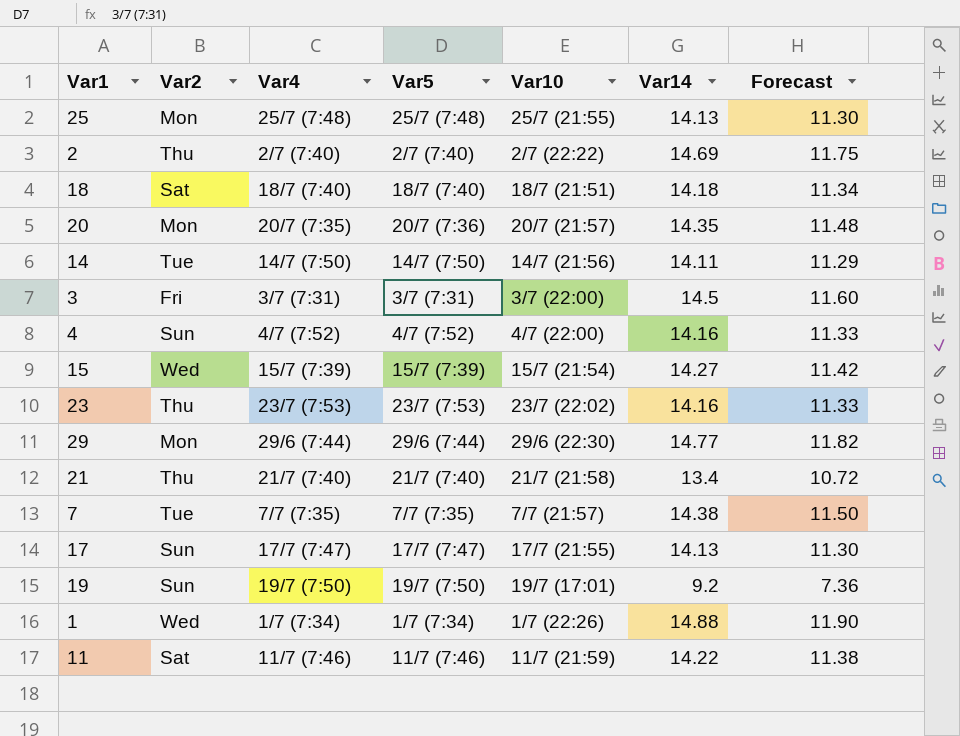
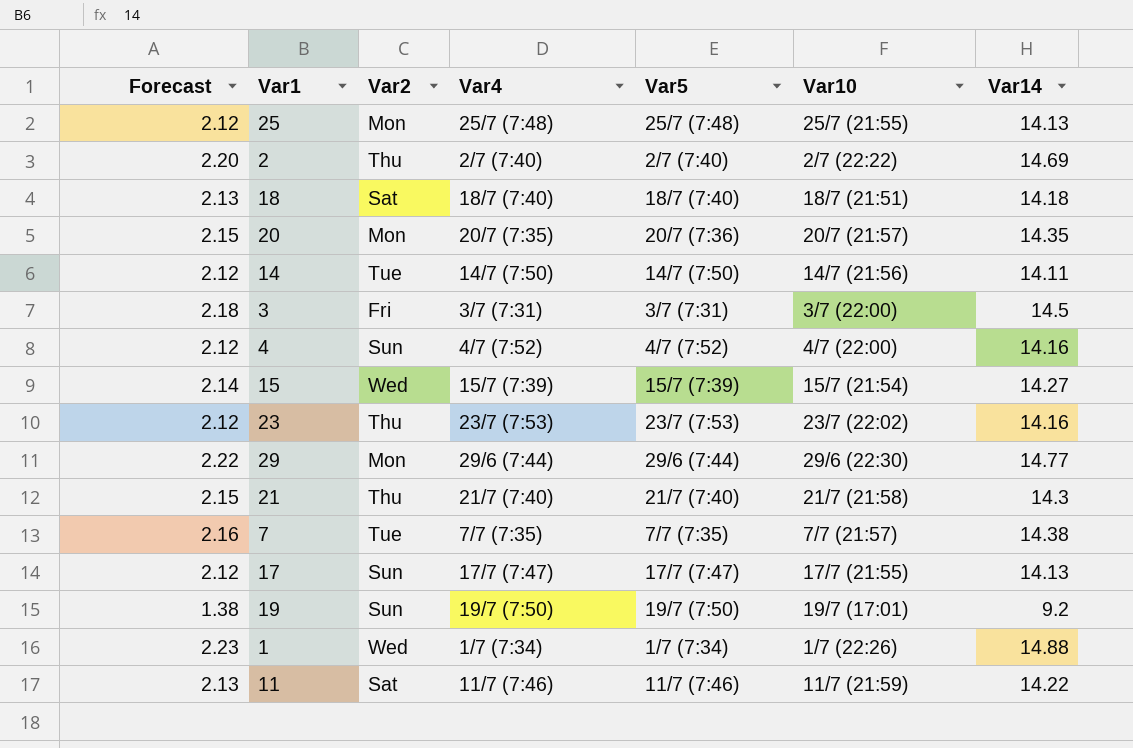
column Forecast | formula: [Var14] * 0.8 -> [Var14] * 0.15
column Forecast | position: 7 -> 1
21 | Var14: 13.4 -> 14.3

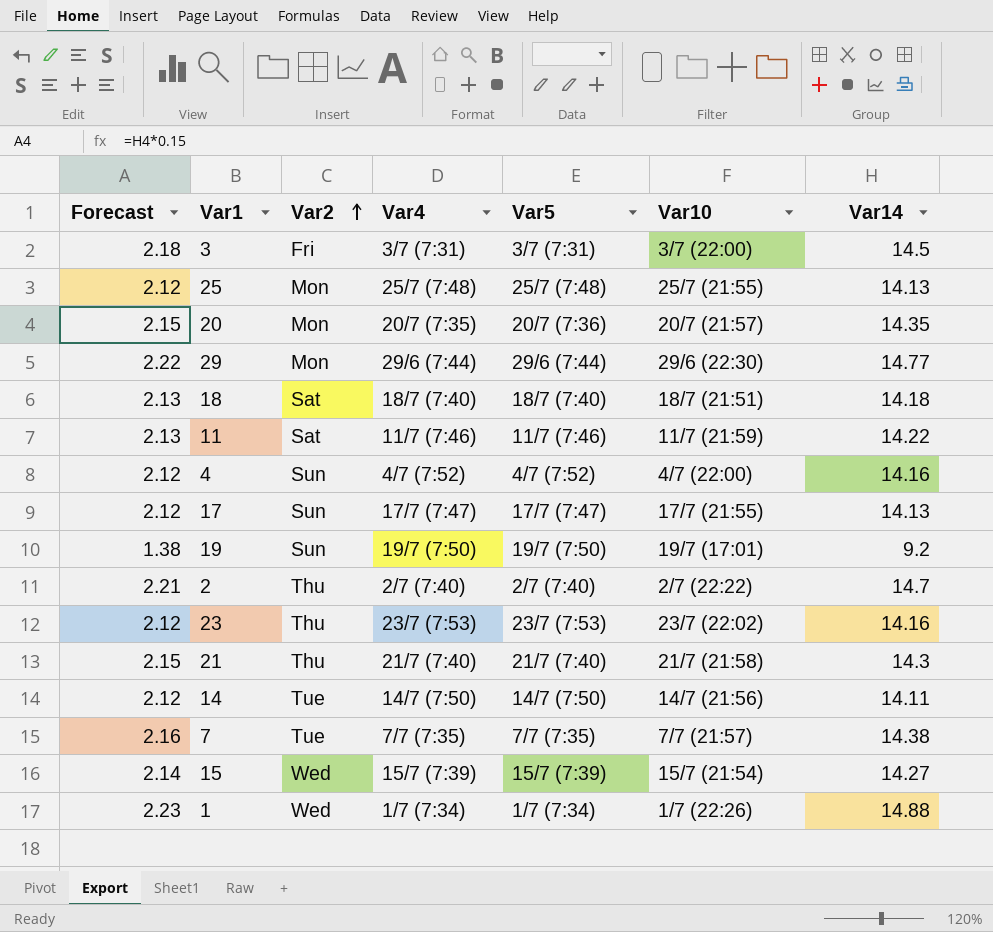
row order: none -> Var2 ascending
2 | Forecast: 2.20 -> 2.21
2 | Var14: 14.69 -> 14.7

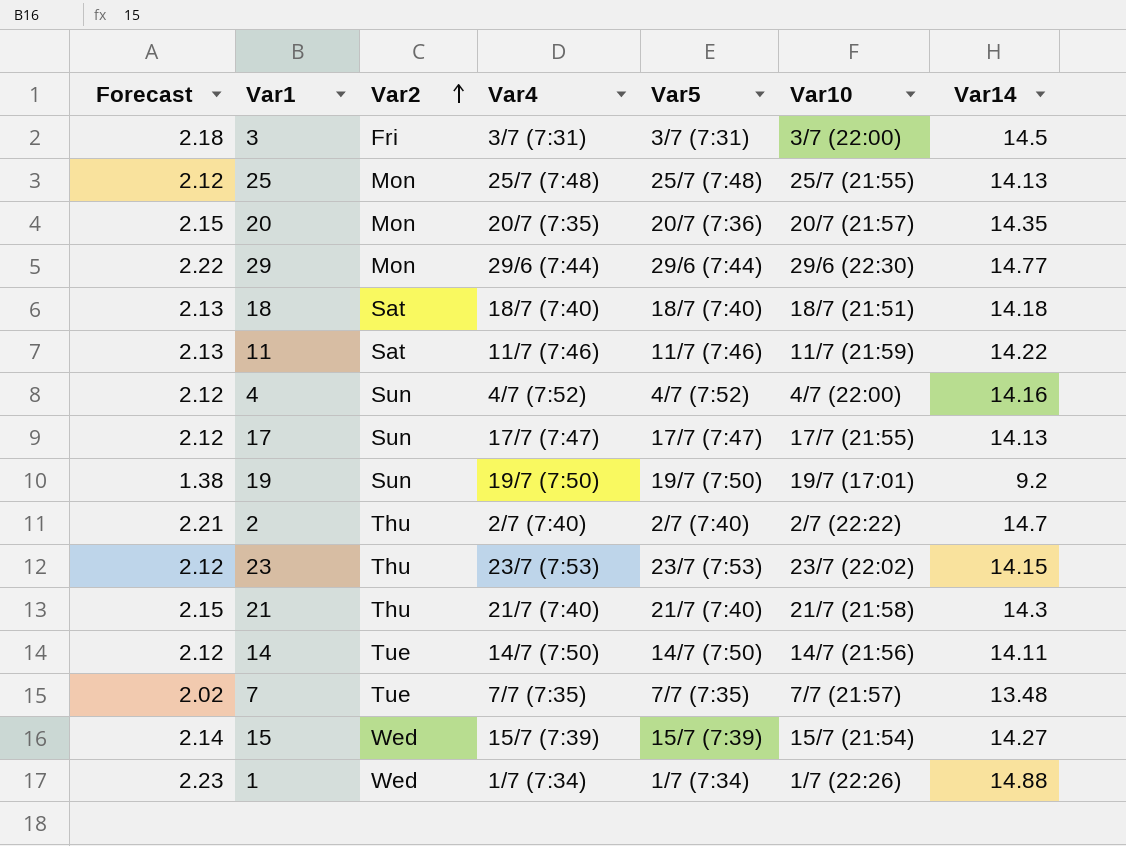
23 | Var14: 14.16 -> 14.15
7 | Forecast: 2.16 -> 2.02
7 | Var14: 14.38 -> 13.48

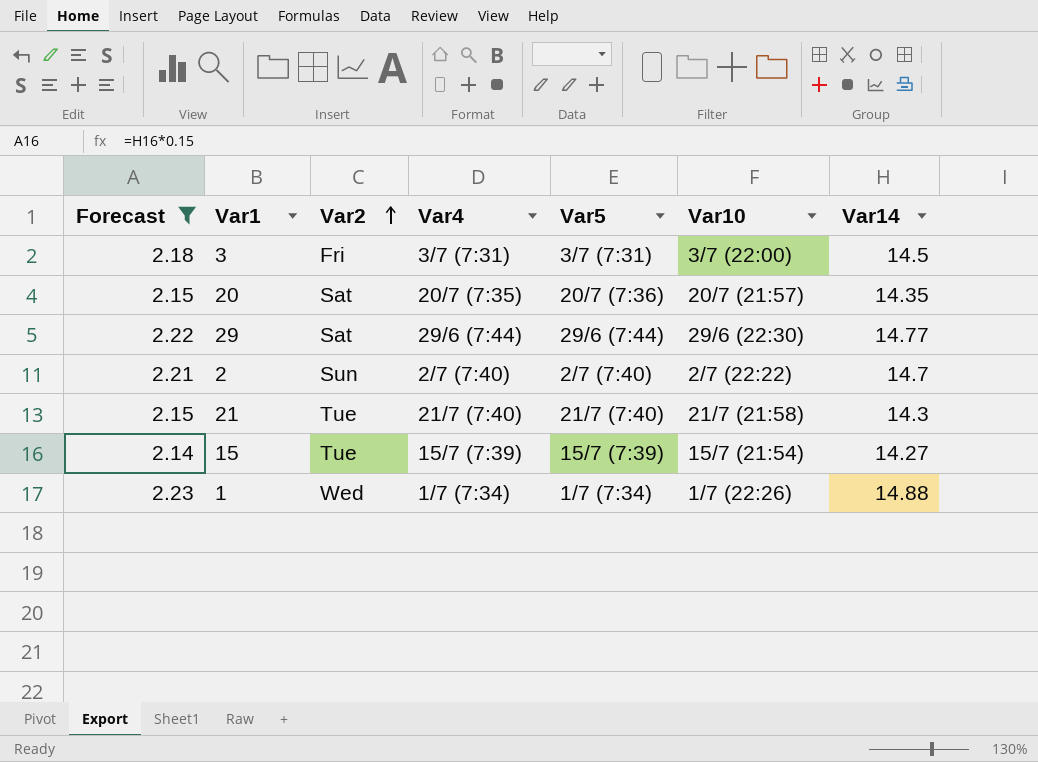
filter: none -> Forecast >= 2.14
20 | Var2: Mon -> Sat
29 | Var2: Mon -> Sat
2 | Var2: Thu -> Sun
21 | Var2: Thu -> Tue
15 | Var2: Wed -> Tue

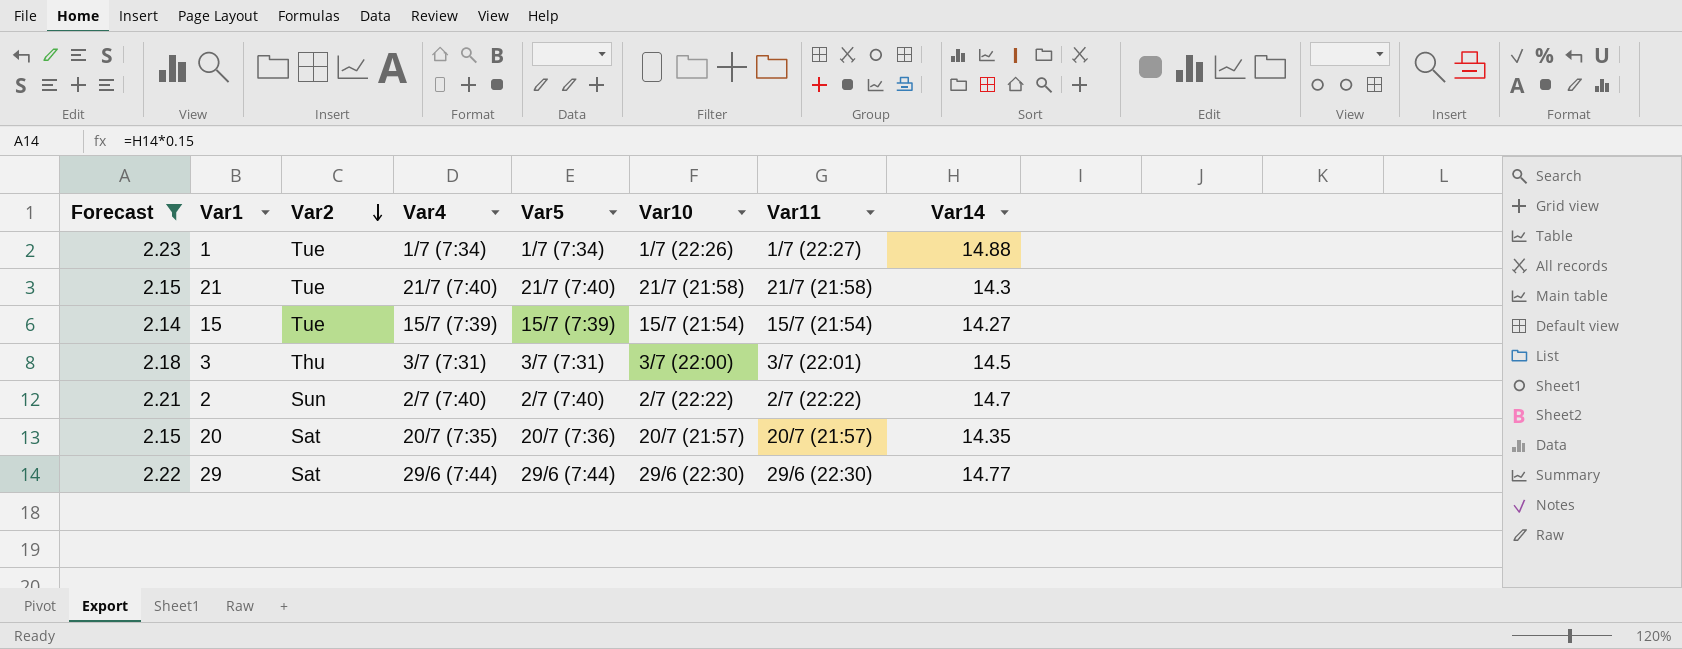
row order: Var2 ascending -> Var2 descending
column Var11 | position: none -> 7
1 | Var2: Wed -> Tue
3 | Var2: Fri -> Thu

